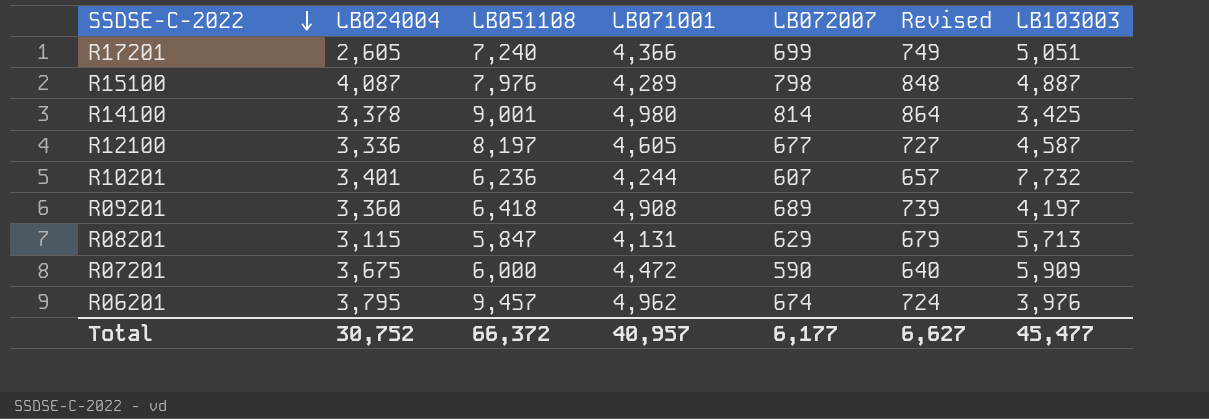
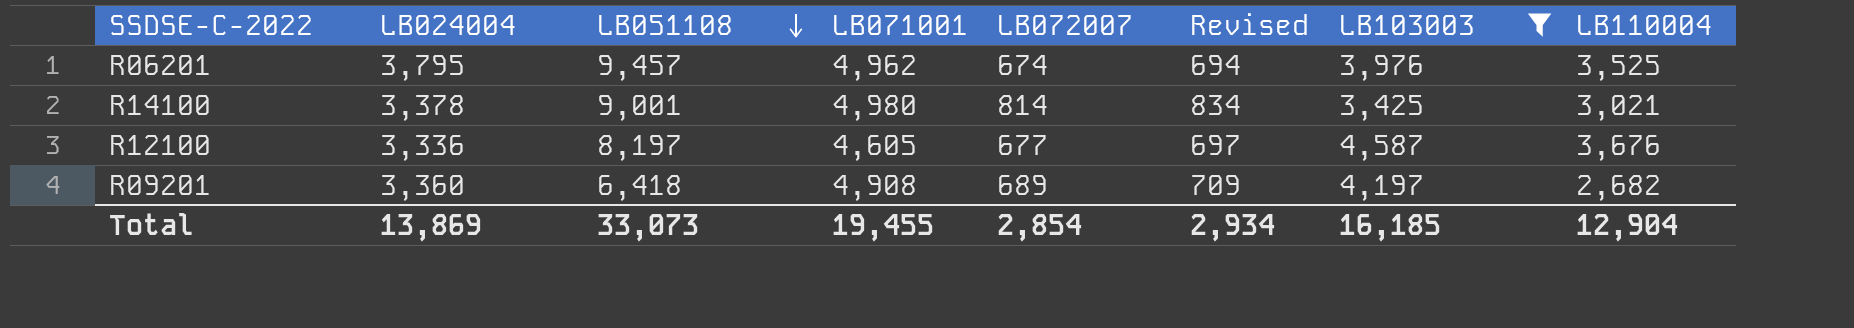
filter: none -> LB103003 <= 4,587
row order: SSDSE-C-2022 descending -> LB051108 descending
column Revised | formula: [LB072007] + 50 -> [LB072007] + 20
column LB110004 | position: none -> 8
Total | LB024004: 30,752 -> 13,869
Total | LB051108: 66,372 -> 33,073
Total | LB071001: 40,957 -> 19,455
Total | LB072007: 6,177 -> 2,854
Total | Revised: 6,627 -> 2,934
Total | LB103003: 45,477 -> 16,185

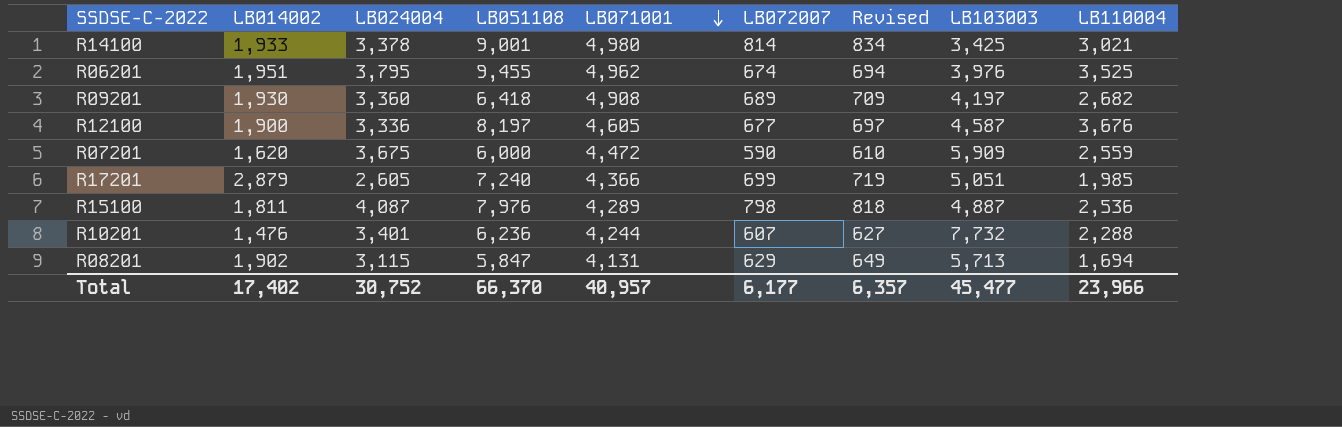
filter: LB103003 <= 4,587 -> none
row order: LB051108 descending -> LB071001 descending
column LB014002 | position: none -> 2
R06201 | LB051108: 9,457 -> 9,455
Total | LB024004: 13,869 -> 30,752
Total | LB051108: 33,073 -> 66,370
Total | LB071001: 19,455 -> 40,957
Total | LB072007: 2,854 -> 6,177
Total | Revised: 2,934 -> 6,357
Total | LB103003: 16,185 -> 45,477
Total | LB110004: 12,904 -> 23,966

